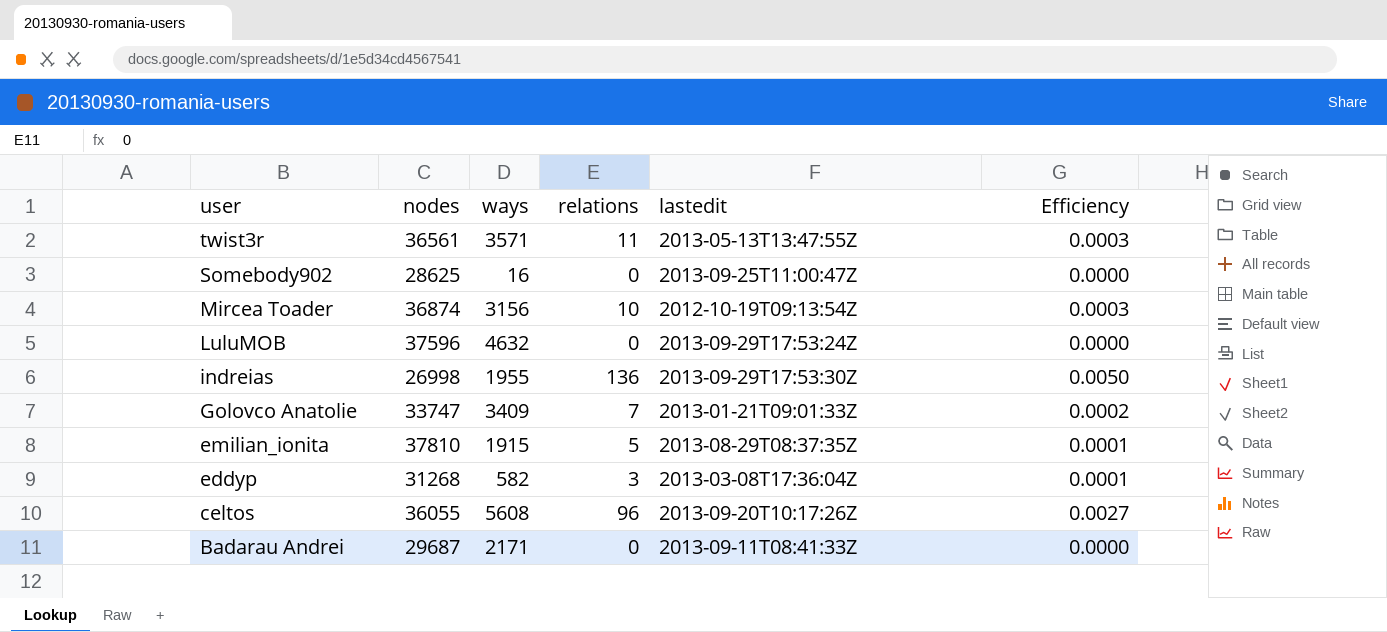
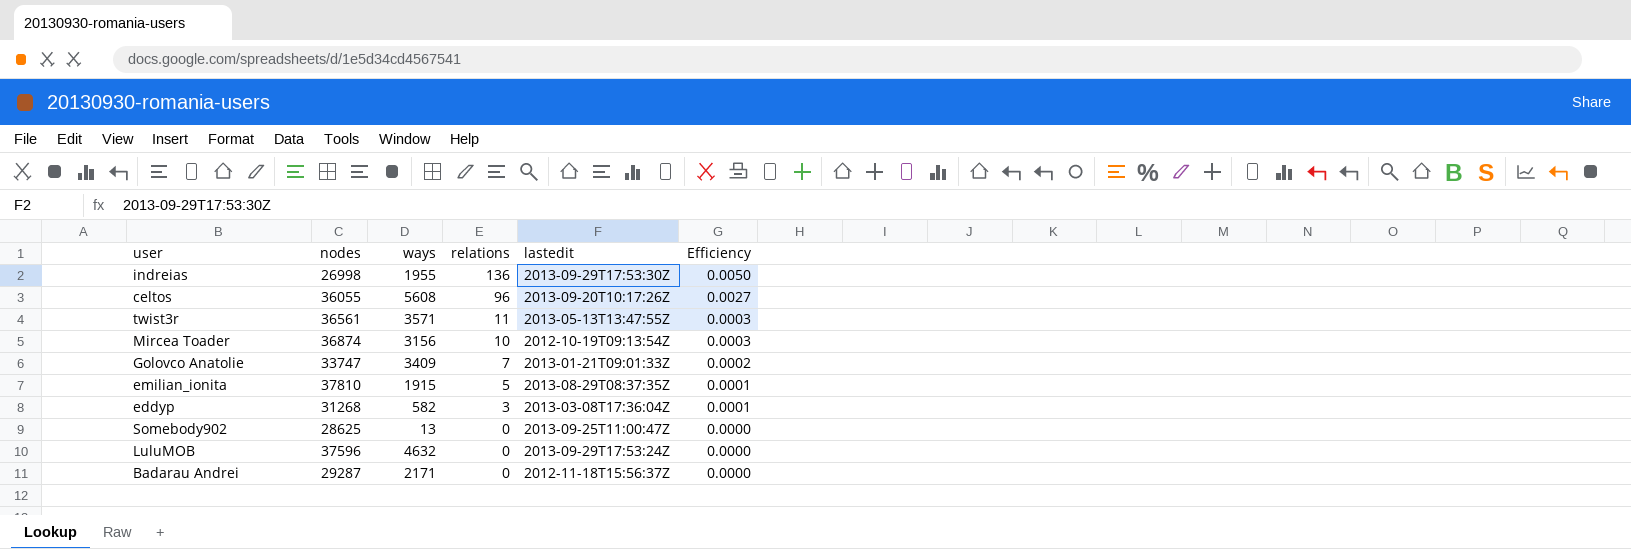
row order: user descending -> relations descending
Somebody902 | ways: 16 -> 13
Badarau Andrei | nodes: 29687 -> 29287
Badarau Andrei | lastedit: 2013-09-11T08:41:33Z -> 2012-11-18T15:56:37Z

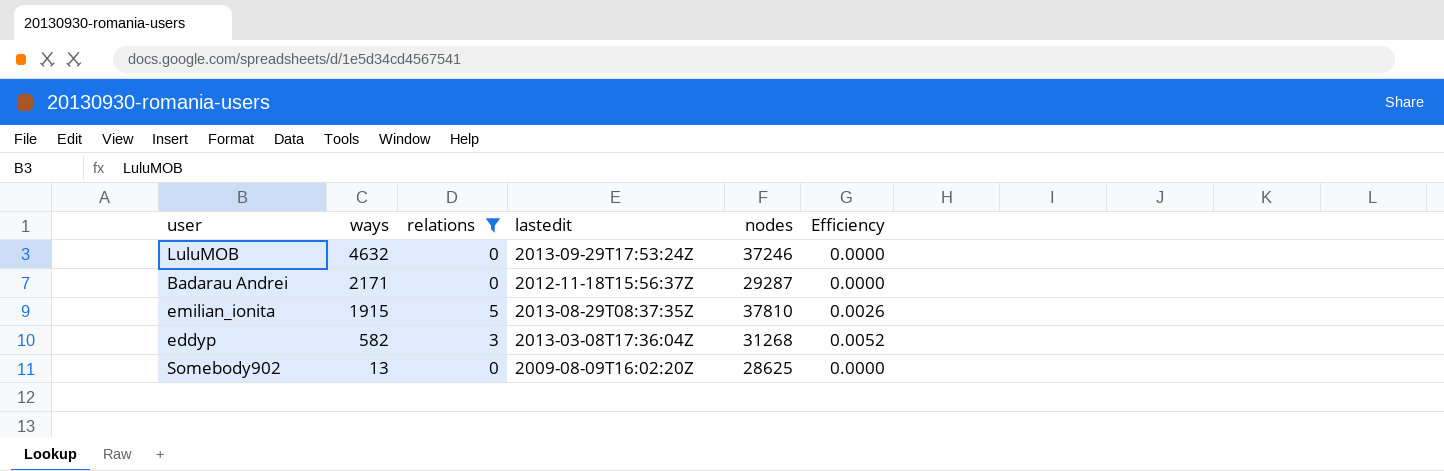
filter: none -> relations <= 5
row order: relations descending -> ways descending
column nodes | position: 2 -> 5
column Efficiency | formula: [relations] / [nodes] -> [relations] / [ways]
LuluMOB | nodes: 37596 -> 37246
Somebody902 | lastedit: 2013-09-25T11:00:47Z -> 2009-08-09T16:02:20Z

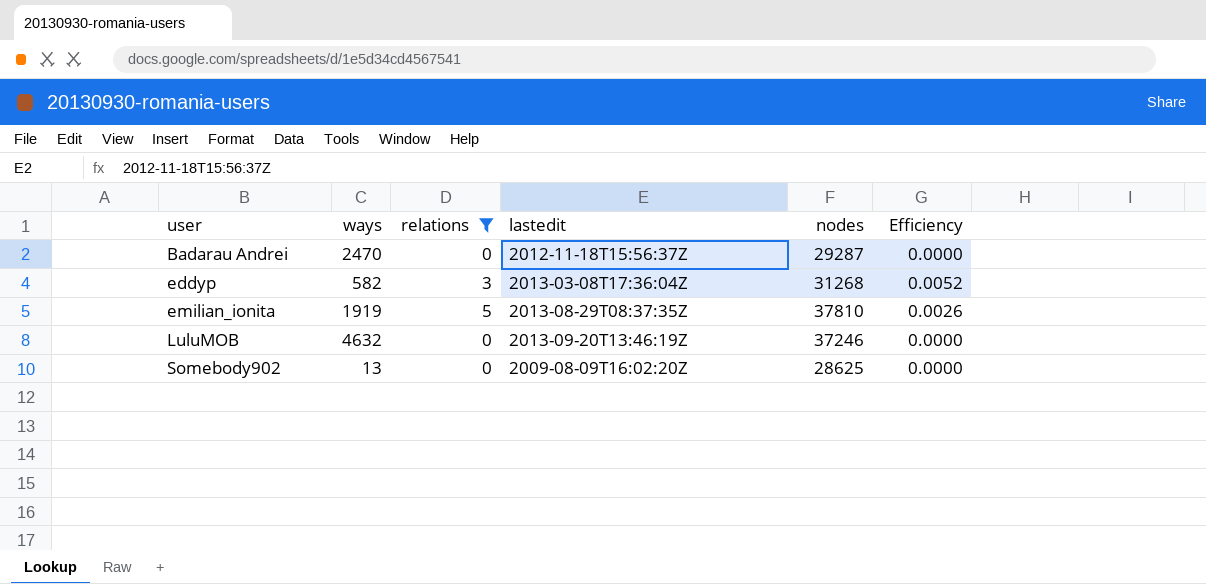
row order: ways descending -> user ascending
Badarau Andrei | ways: 2171 -> 2470
emilian_ionita | ways: 1915 -> 1919
LuluMOB | lastedit: 2013-09-29T17:53:24Z -> 2013-09-20T13:46:19Z

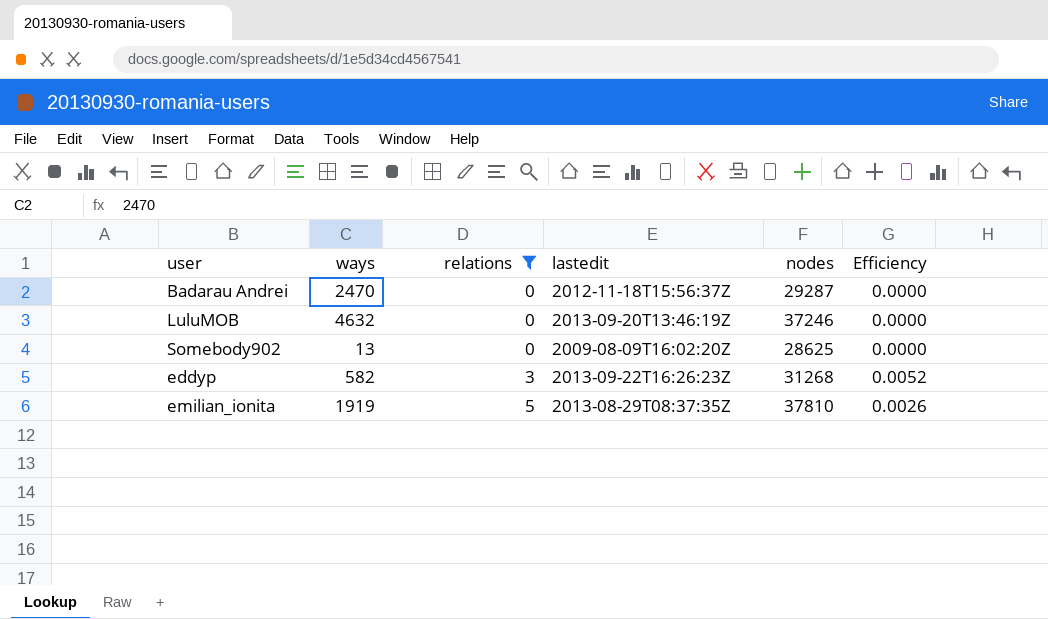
row order: user ascending -> relations ascending
eddyp | lastedit: 2013-03-08T17:36:04Z -> 2013-09-22T16:26:23Z

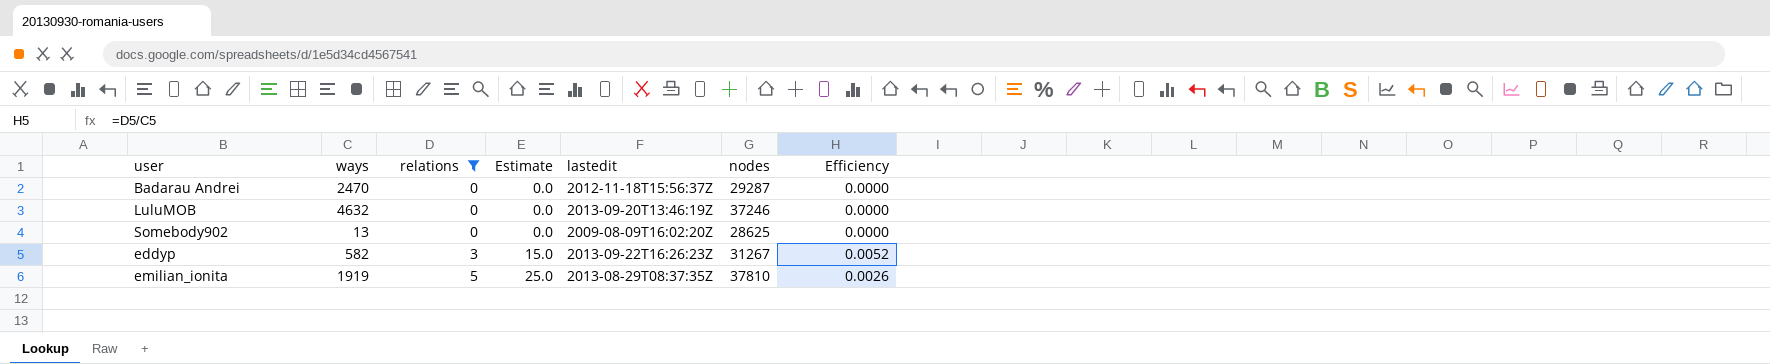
column Estimate | formula: none -> [relations] * 5
eddyp | nodes: 31268 -> 31267

